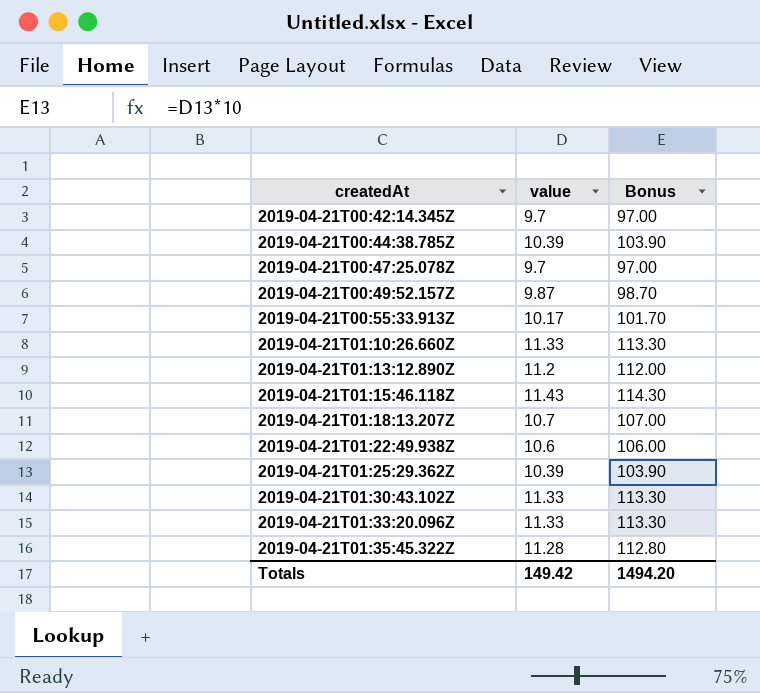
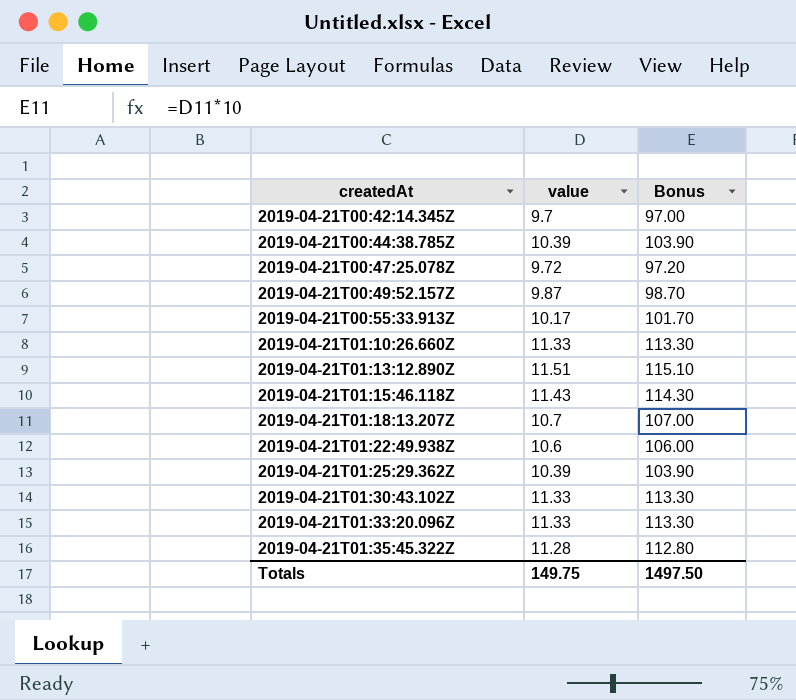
2019-04-21T00:47:25.078Z | value: 9.7 -> 9.72
2019-04-21T00:47:25.078Z | Bonus: 97.00 -> 97.20
2019-04-21T01:13:12.890Z | value: 11.2 -> 11.51
2019-04-21T01:13:12.890Z | Bonus: 112.00 -> 115.10
Totals | value: 149.42 -> 149.75
Totals | Bonus: 1494.20 -> 1497.50

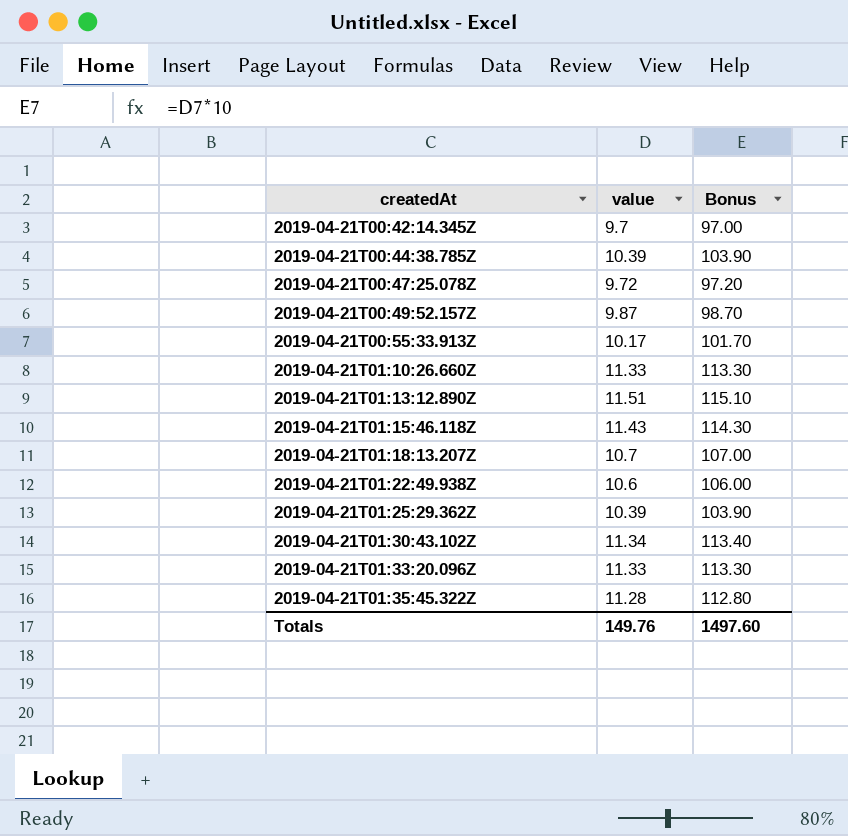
2019-04-21T01:30:43.102Z | value: 11.33 -> 11.34
2019-04-21T01:30:43.102Z | Bonus: 113.30 -> 113.40
Totals | value: 149.75 -> 149.76
Totals | Bonus: 1497.50 -> 1497.60

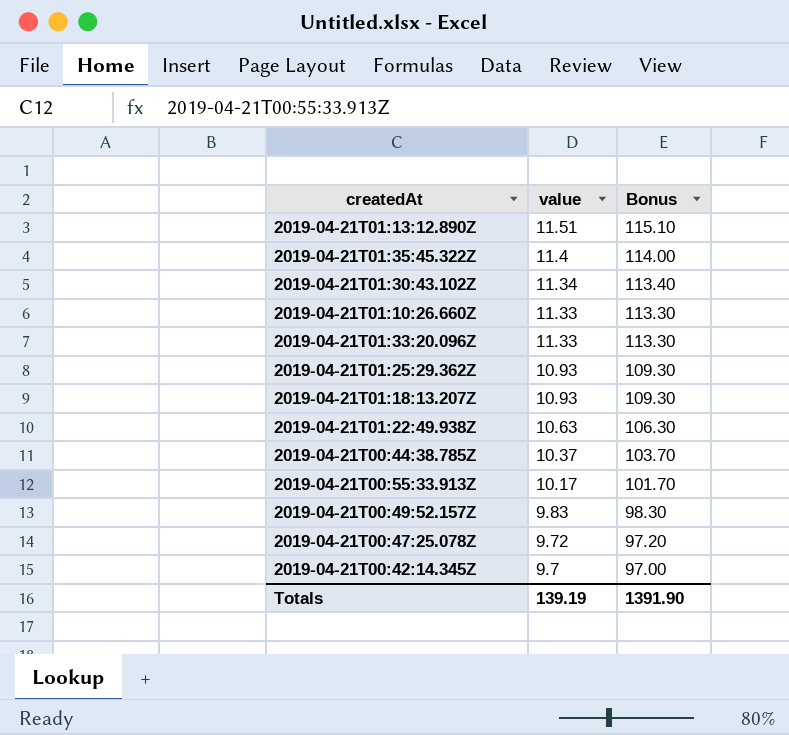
row order: createdAt ascending -> value descending
row 2019-04-21T01:15:46.118Z: 11.43 | 114.30 -> none
2019-04-21T01:35:45.322Z | value: 11.28 -> 11.4
2019-04-21T01:35:45.322Z | Bonus: 112.80 -> 114.00
2019-04-21T01:25:29.362Z | value: 10.39 -> 10.93
2019-04-21T01:25:29.362Z | Bonus: 103.90 -> 109.30
2019-04-21T01:18:13.207Z | value: 10.7 -> 10.93
2019-04-21T01:18:13.207Z | Bonus: 107.00 -> 109.30
2019-04-21T01:22:49.938Z | value: 10.6 -> 10.63
2019-04-21T01:22:49.938Z | Bonus: 106.00 -> 106.30
2019-04-21T00:44:38.785Z | value: 10.39 -> 10.37
2019-04-21T00:44:38.785Z | Bonus: 103.90 -> 103.70
2019-04-21T00:49:52.157Z | value: 9.87 -> 9.83
2019-04-21T00:49:52.157Z | Bonus: 98.70 -> 98.30
Totals | value: 149.76 -> 139.19
Totals | Bonus: 1497.60 -> 1391.90

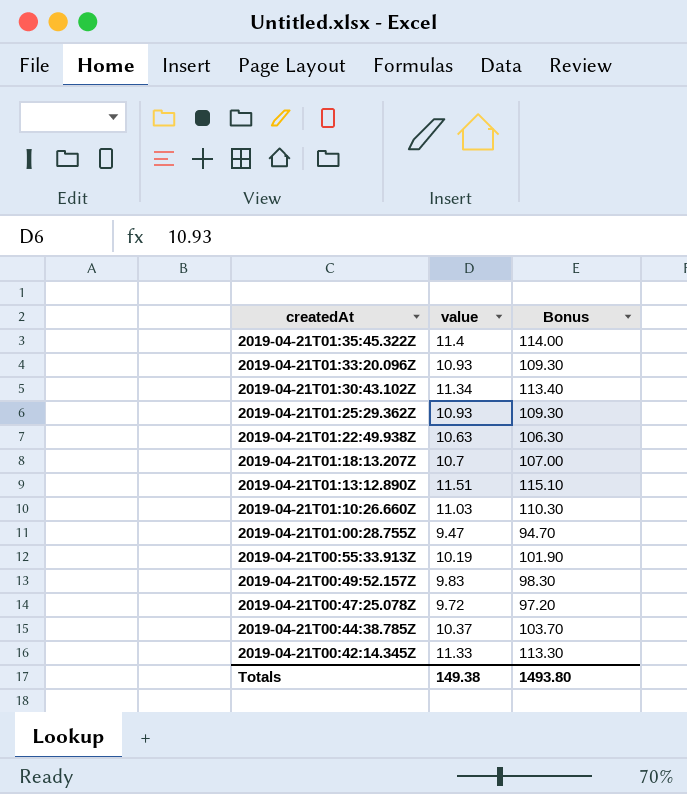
row order: value descending -> createdAt descending
2019-04-21T01:33:20.096Z | value: 11.33 -> 10.93
2019-04-21T01:33:20.096Z | Bonus: 113.30 -> 109.30
2019-04-21T01:18:13.207Z | value: 10.93 -> 10.7
2019-04-21T01:18:13.207Z | Bonus: 109.30 -> 107.00
2019-04-21T01:10:26.660Z | value: 11.33 -> 11.03
2019-04-21T01:10:26.660Z | Bonus: 113.30 -> 110.30
row 2019-04-21T01:00:28.755Z: none -> 9.47 | 94.70
2019-04-21T00:55:33.913Z | value: 10.17 -> 10.19
2019-04-21T00:55:33.913Z | Bonus: 101.70 -> 101.90
2019-04-21T00:42:14.345Z | value: 9.7 -> 11.33
2019-04-21T00:42:14.345Z | Bonus: 97.00 -> 113.30
Totals | value: 139.19 -> 149.38
Totals | Bonus: 1391.90 -> 1493.80

